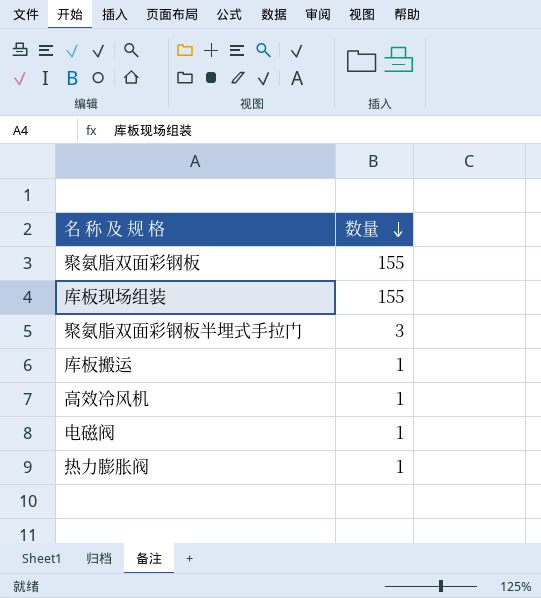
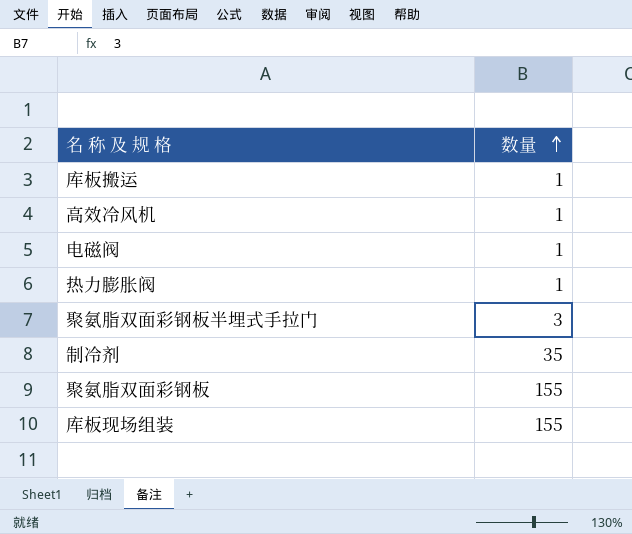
row order: 数量 descending -> 数量 ascending
row 制冷剂: none -> 35

